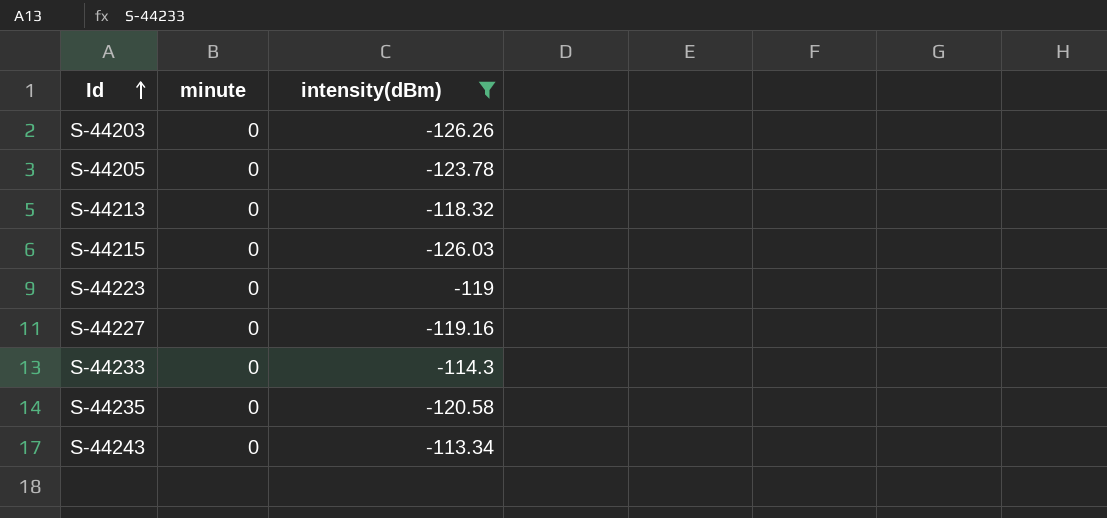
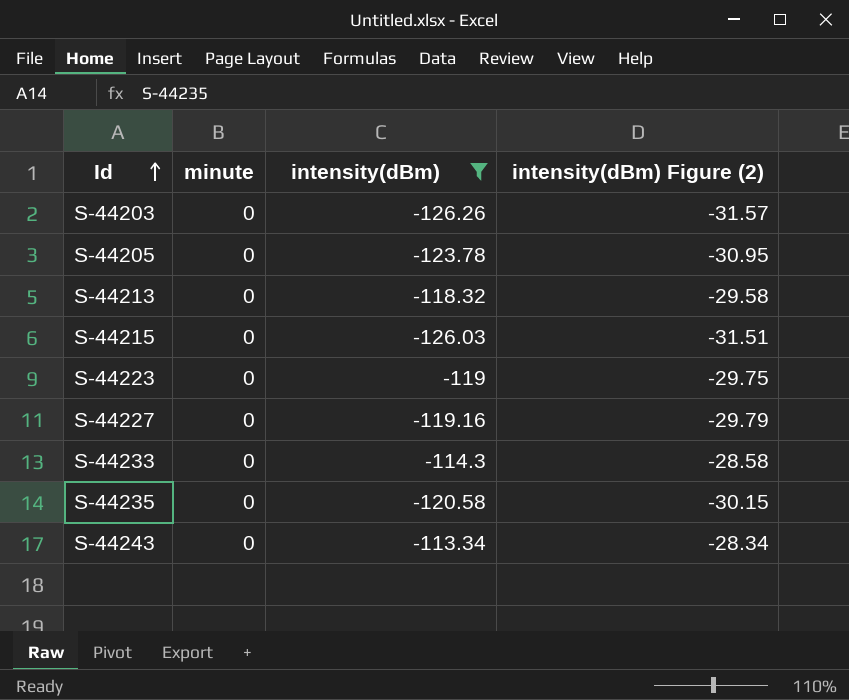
column intensity(dBm) Figure (2) | formula: none -> [intensity(dBm)] * 0.25

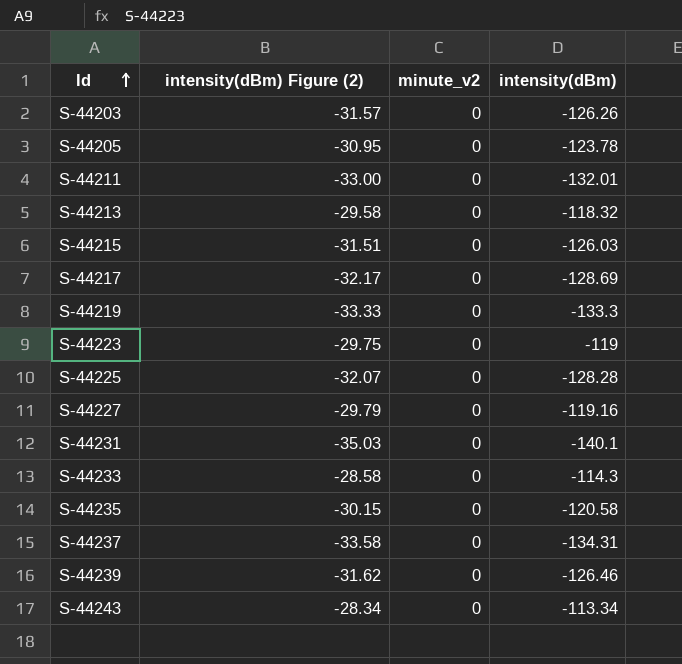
filter: intensity(dBm) >= -126.26 -> none
column intensity(dBm) Figure (2) | position: 4 -> 2
column name: minute -> minute_v2

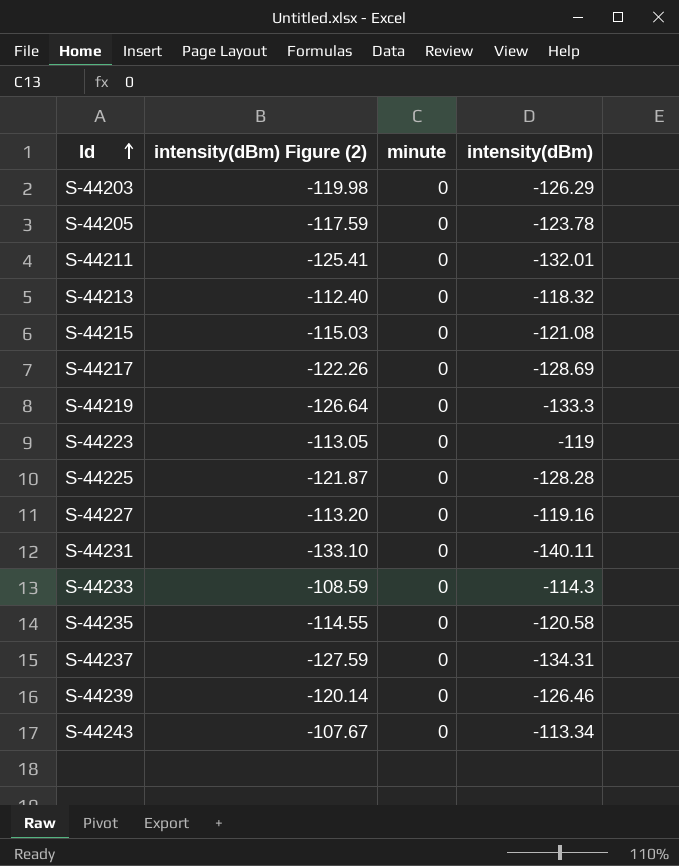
column intensity(dBm) Figure (2) | formula: [intensity(dBm)] * 0.25 -> [intensity(dBm)] * 0.95
column name: minute_v2 -> minute
S-44203 | intensity(dBm): -126.26 -> -126.29
S-44215 | intensity(dBm): -126.03 -> -121.08
S-44231 | intensity(dBm): -140.1 -> -140.11

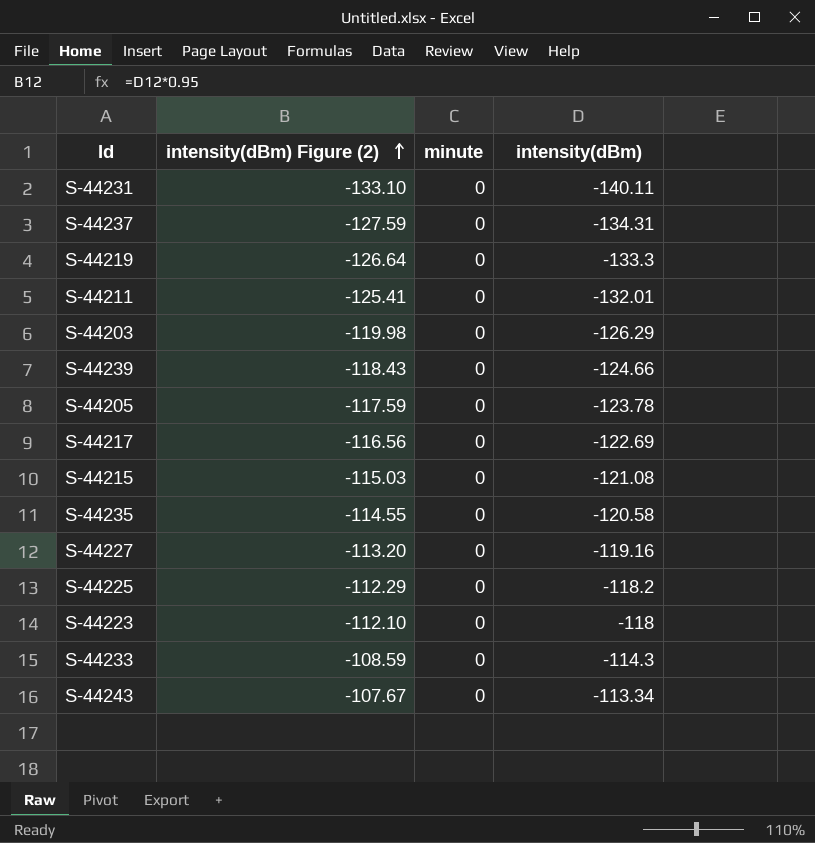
row order: Id ascending -> intensity(dBm) Figure (2) ascending
row S-44213: -112.40 | 0 | -118.32 -> none
S-44239 | intensity(dBm) Figure (2): -120.14 -> -118.43
S-44239 | intensity(dBm): -126.46 -> -124.66
S-44217 | intensity(dBm) Figure (2): -122.26 -> -116.56
S-44217 | intensity(dBm): -128.69 -> -122.69
S-44225 | intensity(dBm) Figure (2): -121.87 -> -112.29
S-44225 | intensity(dBm): -128.28 -> -118.2
S-44223 | intensity(dBm) Figure (2): -113.05 -> -112.10
S-44223 | intensity(dBm): -119 -> -118

